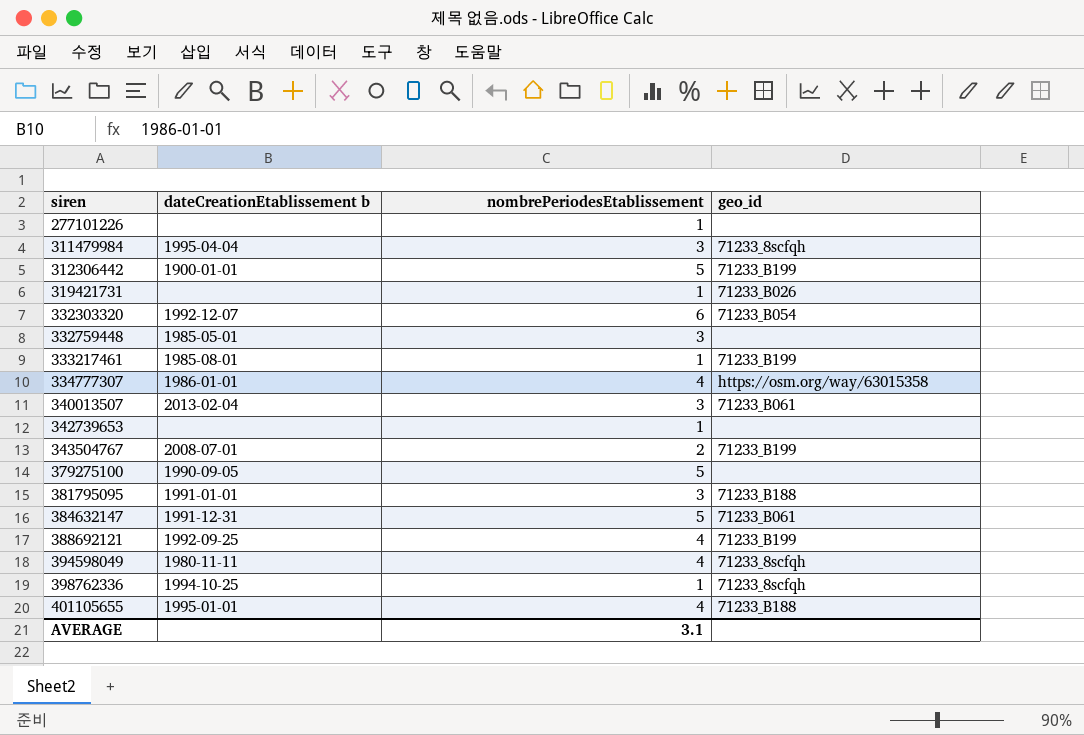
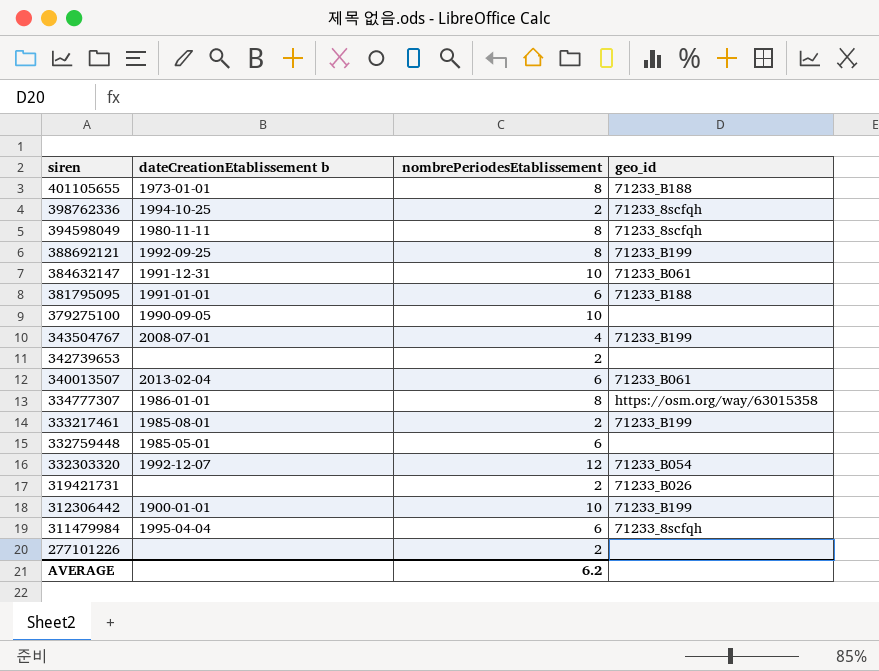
row order: siren ascending -> siren descending
401105655 | dateCreationEtablissement b: 1995-01-01 -> 1973-01-01
401105655 | nombrePeriodesEtablissement: 4 -> 8
398762336 | nombrePeriodesEtablissement: 1 -> 2
394598049 | nombrePeriodesEtablissement: 4 -> 8
388692121 | nombrePeriodesEtablissement: 4 -> 8
384632147 | nombrePeriodesEtablissement: 5 -> 10
381795095 | nombrePeriodesEtablissement: 3 -> 6
379275100 | nombrePeriodesEtablissement: 5 -> 10
343504767 | nombrePeriodesEtablissement: 2 -> 4
342739653 | nombrePeriodesEtablissement: 1 -> 2
340013507 | nombrePeriodesEtablissement: 3 -> 6
334777307 | nombrePeriodesEtablissement: 4 -> 8
333217461 | nombrePeriodesEtablissement: 1 -> 2
332759448 | nombrePeriodesEtablissement: 3 -> 6
332303320 | nombrePeriodesEtablissement: 6 -> 12
319421731 | nombrePeriodesEtablissement: 1 -> 2
312306442 | nombrePeriodesEtablissement: 5 -> 10
311479984 | nombrePeriodesEtablissement: 3 -> 6
277101226 | nombrePeriodesEtablissement: 1 -> 2
AVERAGE | nombrePeriodesEtablissement: 3.1 -> 6.2

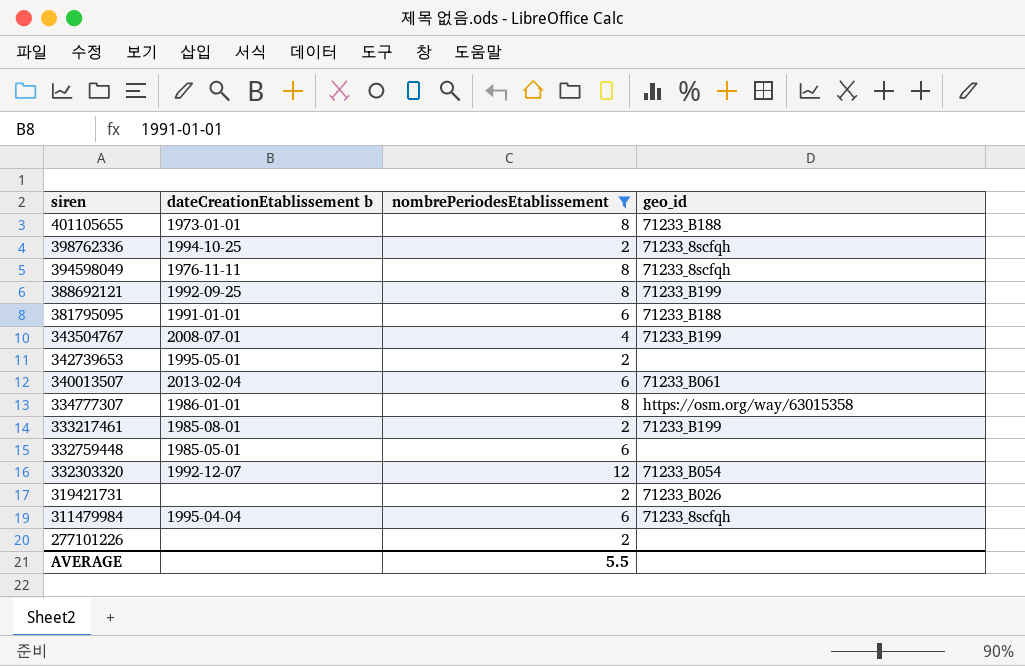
filter: none -> nombrePeriodesEtablissement != 10
394598049 | dateCreationEtablissement b: 1980-11-11 -> 1976-11-11
342739653 | dateCreationEtablissement b: none -> 1995-05-01
AVERAGE | nombrePeriodesEtablissement: 6.2 -> 5.5

